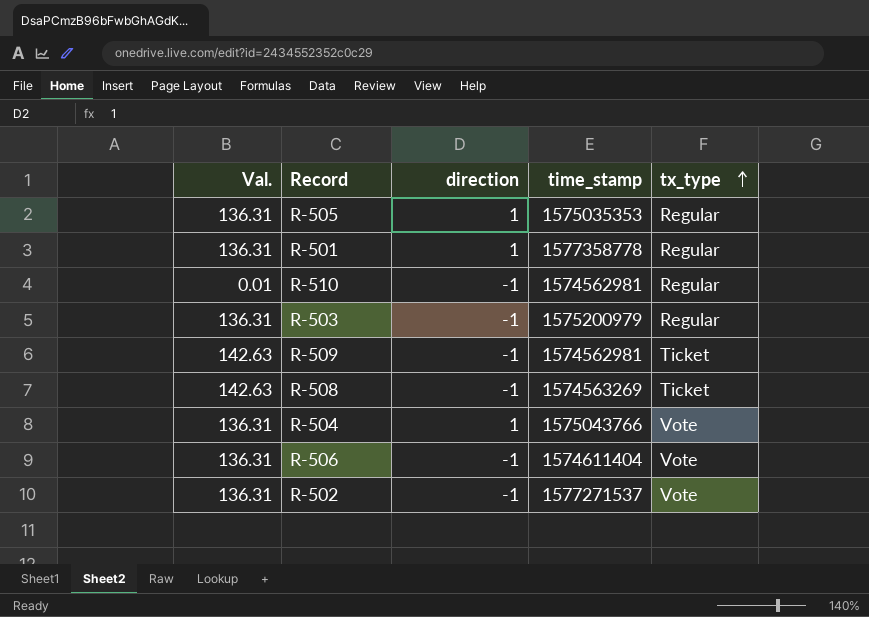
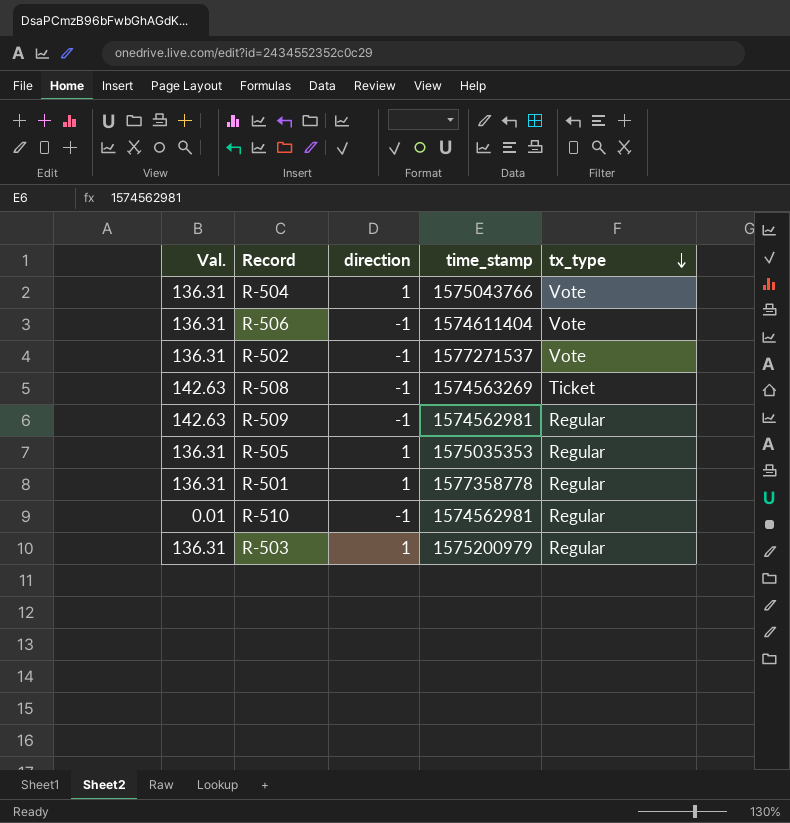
row order: tx_type ascending -> tx_type descending
R-509 | tx_type: Ticket -> Regular
R-503 | direction: -1 -> 1

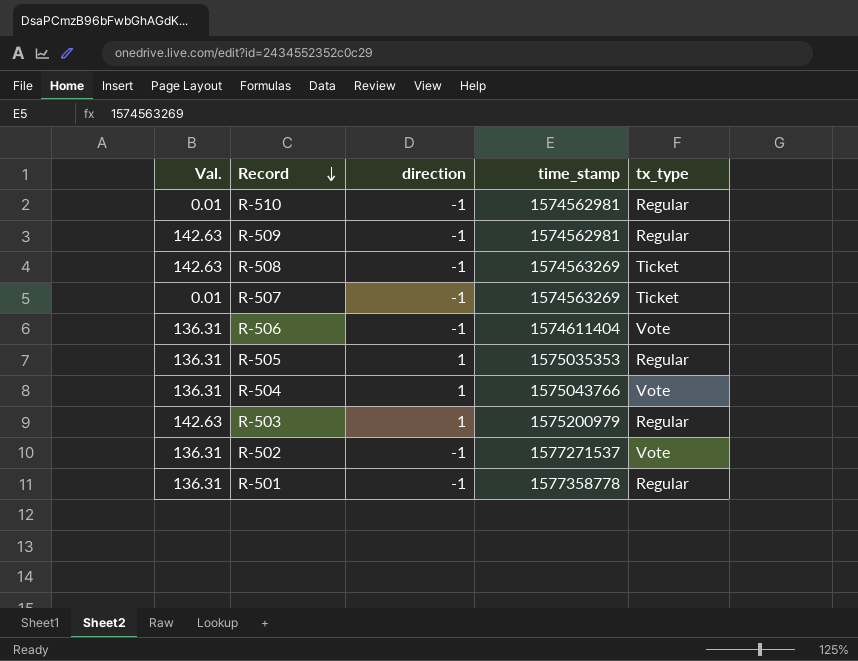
row order: tx_type descending -> Record descending
row R-507: none -> 0.01 | -1 | 1574563269 | Ticket
R-503 | Val.: 136.31 -> 142.63
R-501 | direction: 1 -> -1

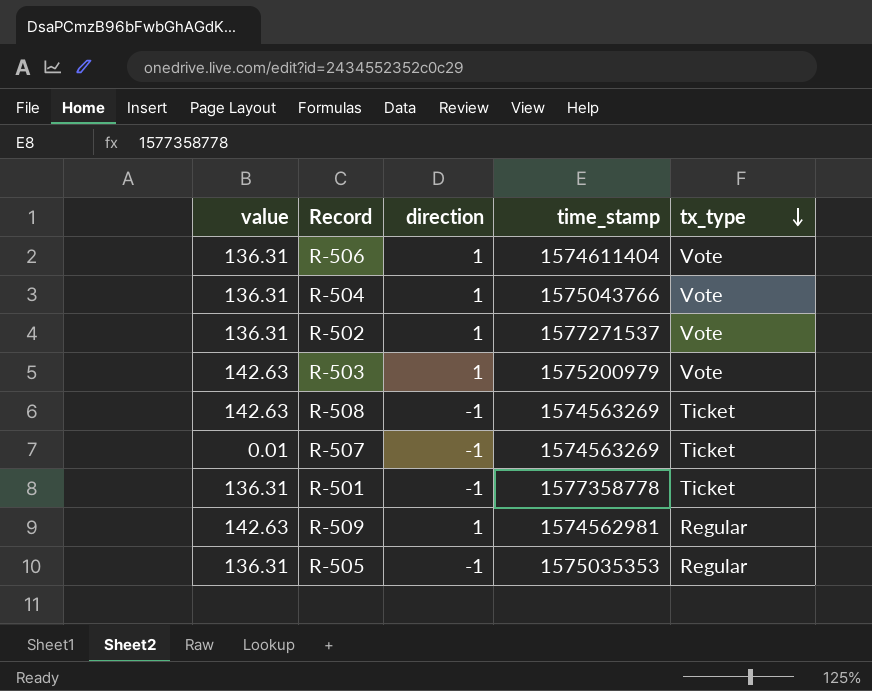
row order: Record descending -> tx_type descending
column name: Val. -> value
row R-510: 0.01 | -1 | 1574562981 | Regular -> none
R-506 | direction: -1 -> 1
R-502 | direction: -1 -> 1
R-503 | tx_type: Regular -> Vote
R-501 | tx_type: Regular -> Ticket
R-509 | direction: -1 -> 1
R-505 | direction: 1 -> -1

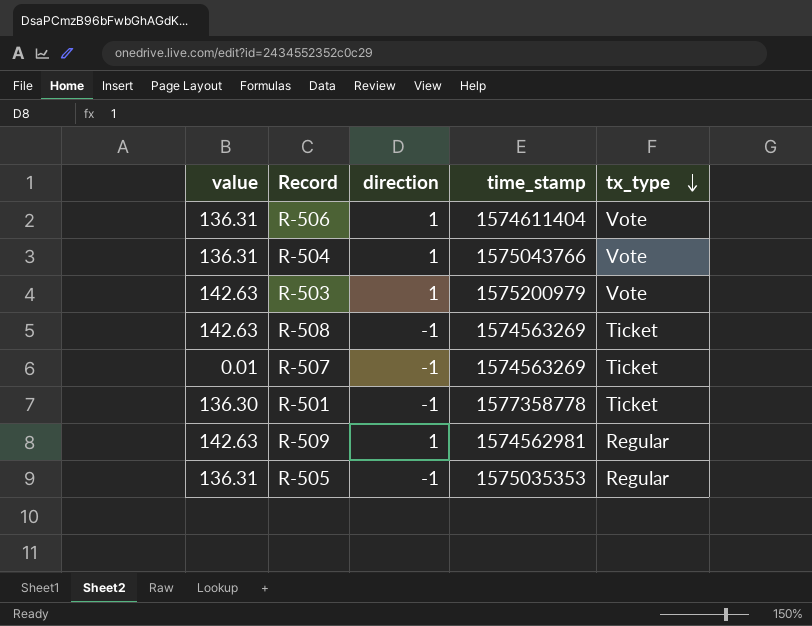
row R-502: 136.31 | 1 | 1577271537 | Vote -> none
R-501 | value: 136.31 -> 136.30

